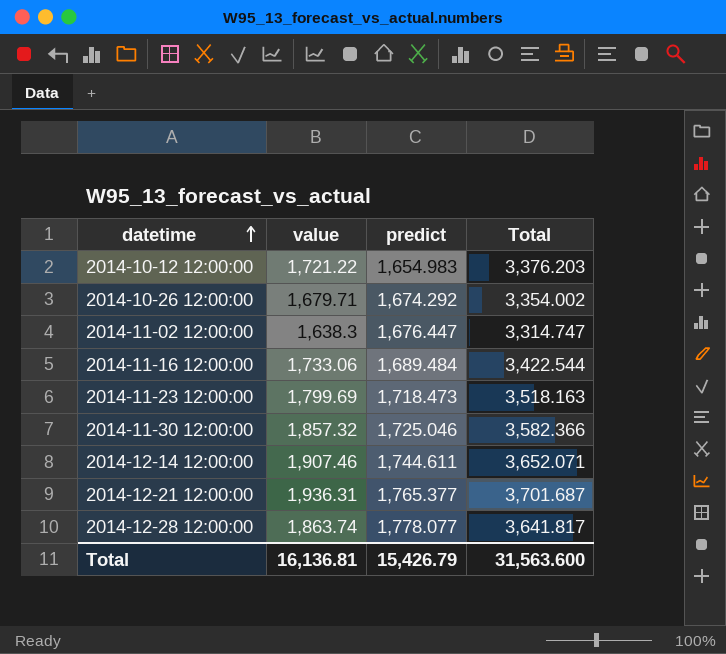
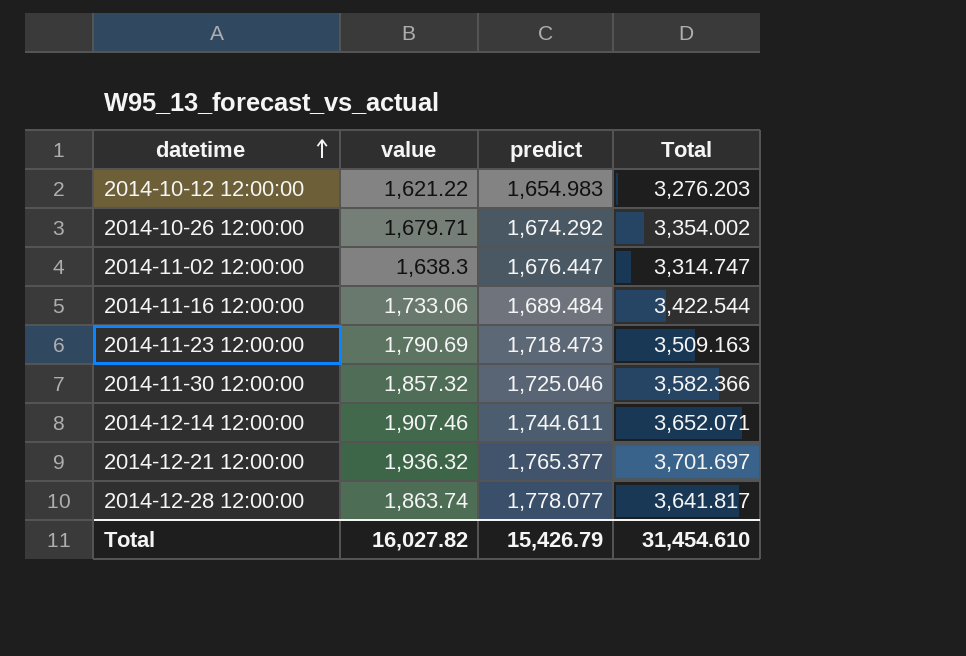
2014-10-12 12:00:00 | value: 1,721.22 -> 1,621.22
2014-10-12 12:00:00 | Total: 3,376.203 -> 3,276.203
2014-11-23 12:00:00 | value: 1,799.69 -> 1,790.69
2014-11-23 12:00:00 | Total: 3,518.163 -> 3,509.163
2014-12-21 12:00:00 | value: 1,936.31 -> 1,936.32
2014-12-21 12:00:00 | Total: 3,701.687 -> 3,701.697
Total | value: 16,136.81 -> 16,027.82
Total | Total: 31,563.600 -> 31,454.610

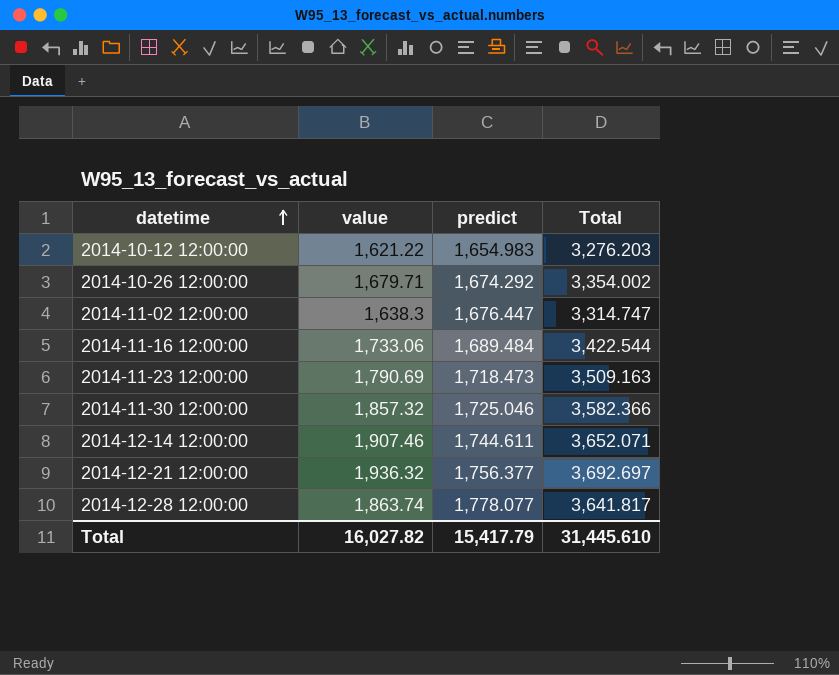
2014-12-21 12:00:00 | predict: 1,765.377 -> 1,756.377
2014-12-21 12:00:00 | Total: 3,701.697 -> 3,692.697
Total | predict: 15,426.79 -> 15,417.79
Total | Total: 31,454.610 -> 31,445.610

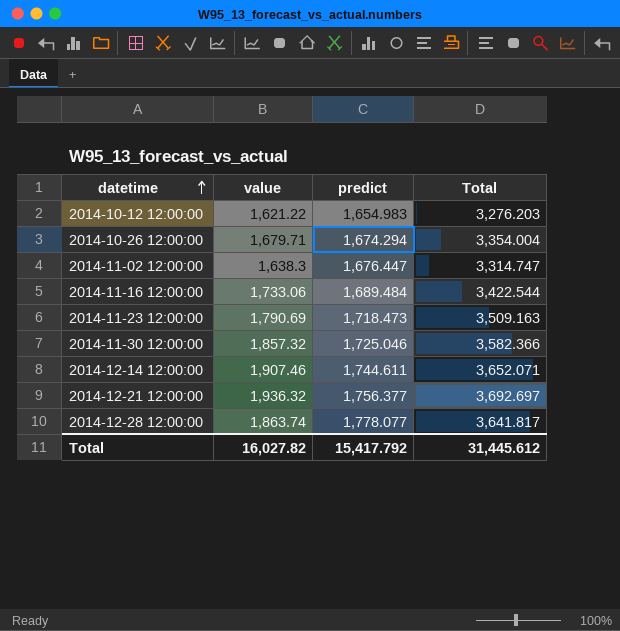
2014-10-26 12:00:00 | predict: 1,674.292 -> 1,674.294
2014-10-26 12:00:00 | Total: 3,354.002 -> 3,354.004
Total | predict: 15,417.79 -> 15,417.792
Total | Total: 31,445.610 -> 31,445.612

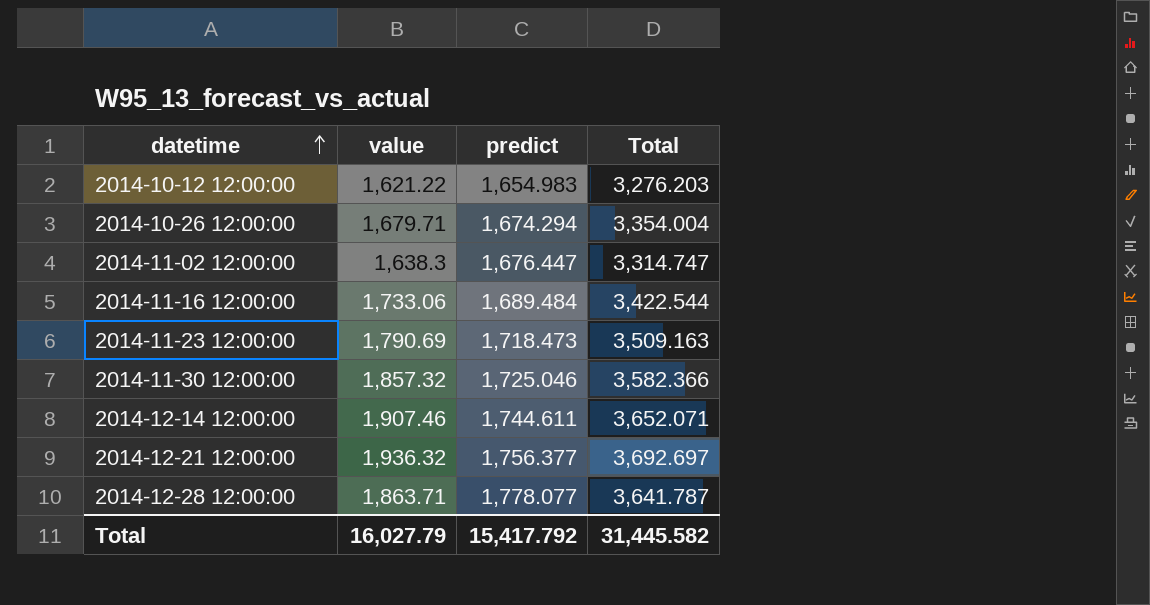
2014-12-28 12:00:00 | value: 1,863.74 -> 1,863.71
2014-12-28 12:00:00 | Total: 3,641.817 -> 3,641.787
Total | value: 16,027.82 -> 16,027.79
Total | Total: 31,445.612 -> 31,445.582

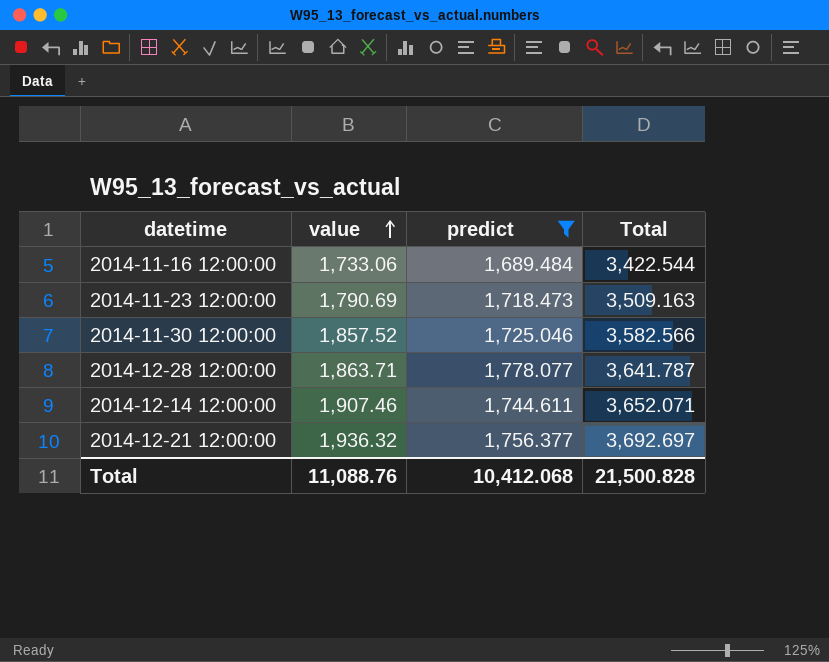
filter: none -> predict >= 1,689.484
row order: datetime ascending -> value ascending
2014-11-30 12:00:00 | value: 1,857.32 -> 1,857.52
2014-11-30 12:00:00 | Total: 3,582.366 -> 3,582.566
Total | value: 16,027.79 -> 11,088.76
Total | predict: 15,417.792 -> 10,412.068
Total | Total: 31,445.582 -> 21,500.828

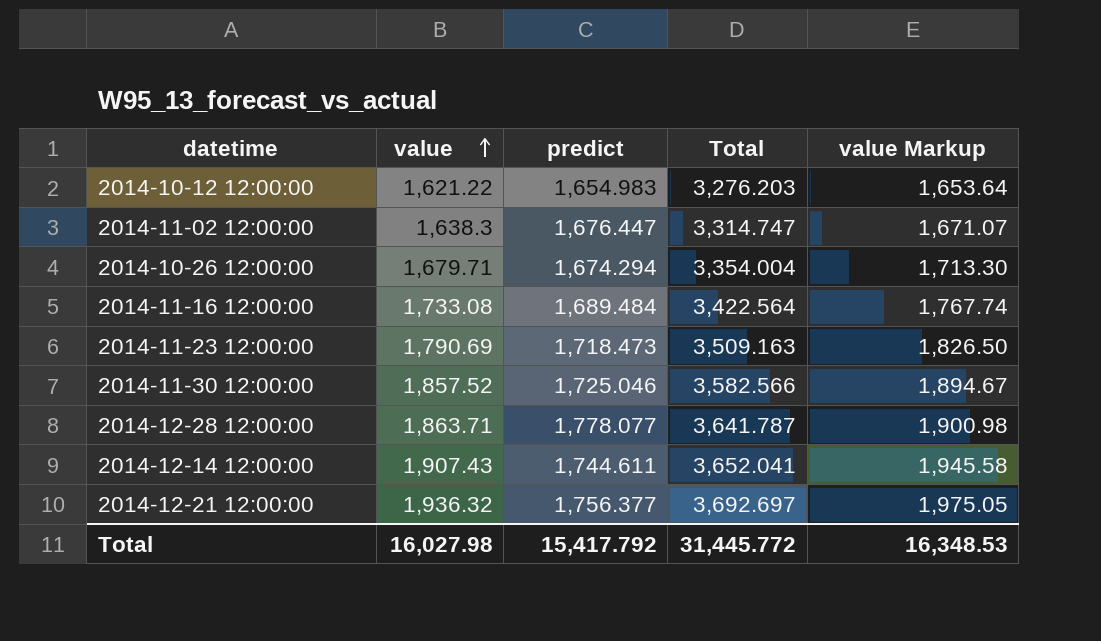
filter: predict >= 1,689.484 -> none
column value Markup | formula: none -> [value] * 1.02
2014-11-16 12:00:00 | value: 1,733.06 -> 1,733.08
2014-11-16 12:00:00 | Total: 3,422.544 -> 3,422.564
2014-12-14 12:00:00 | value: 1,907.46 -> 1,907.43
2014-12-14 12:00:00 | Total: 3,652.071 -> 3,652.041
Total | value: 11,088.76 -> 16,027.98
Total | predict: 10,412.068 -> 15,417.792
Total | Total: 21,500.828 -> 31,445.772

